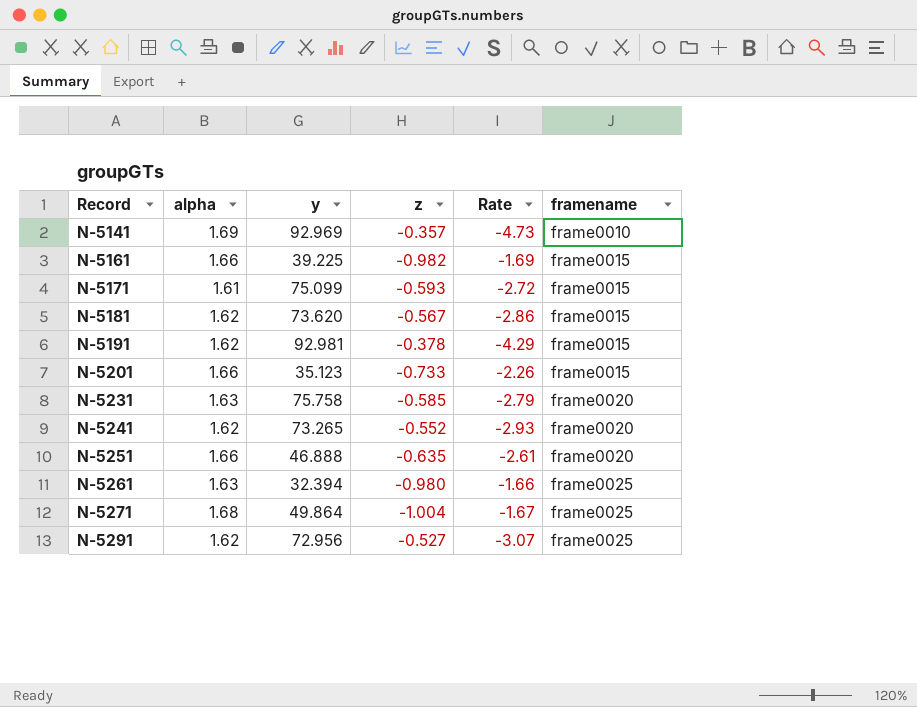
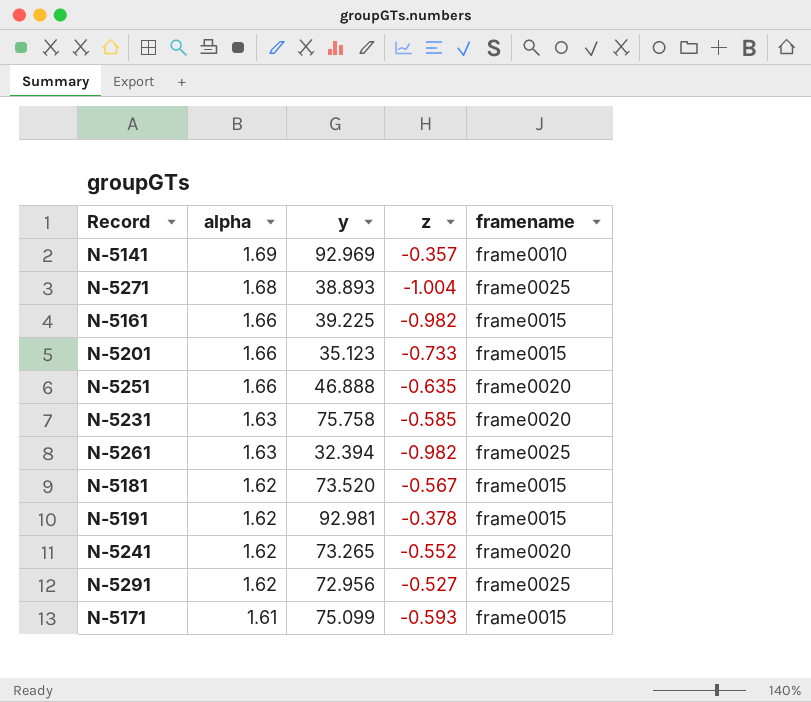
row order: Record ascending -> alpha descending
column Rate | formula: [alpha] / [z] -> none
N-5271 | y: 49.864 -> 38.893
N-5261 | z: -0.980 -> -0.982
N-5181 | y: 73.620 -> 73.520

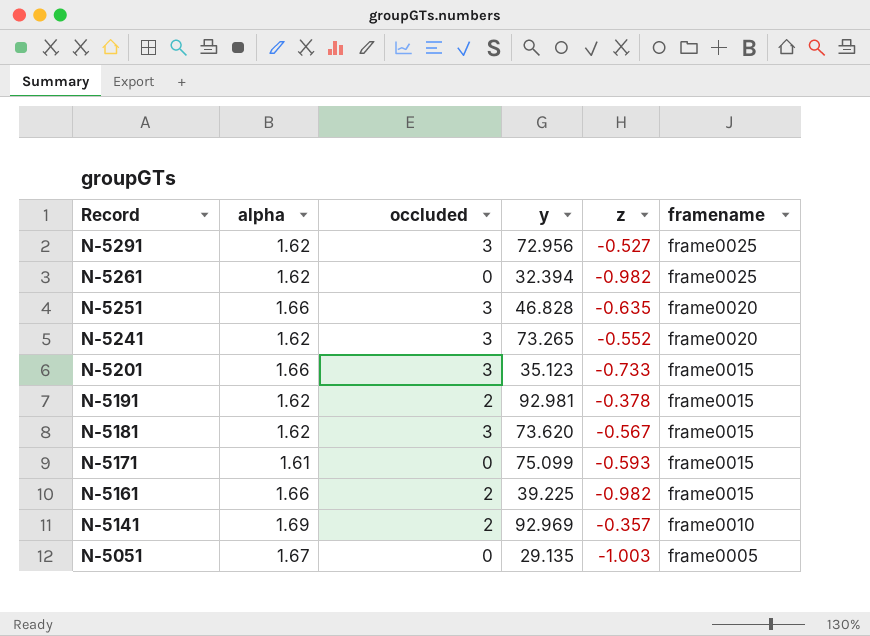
row order: alpha descending -> Record descending
column occluded | position: none -> 3
row N-5271: 1.68 | 38.893 | -1.004 | frame0025 -> none
row N-5231: 1.63 | 75.758 | -0.585 | frame0020 -> none
N-5261 | alpha: 1.63 -> 1.62
N-5251 | y: 46.888 -> 46.828
N-5181 | y: 73.520 -> 73.620
row N-5051: none -> 1.67 | 0 | 29.135 | -1.003 | frame0005

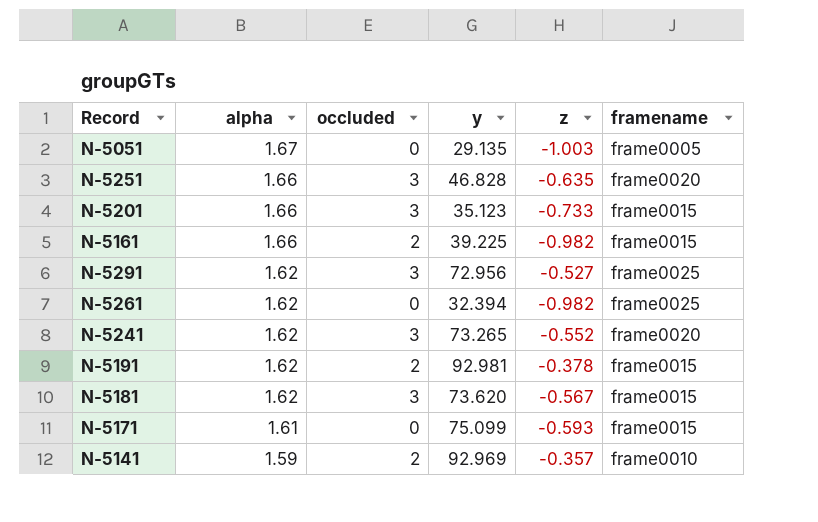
row order: Record descending -> alpha descending
N-5141 | alpha: 1.69 -> 1.59

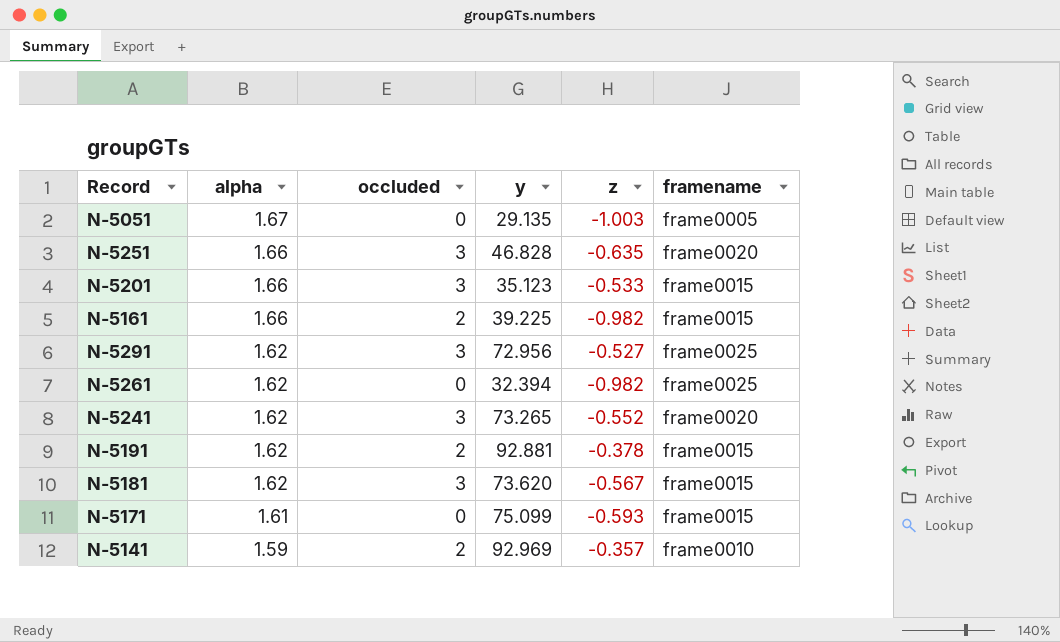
N-5201 | z: -0.733 -> -0.533
N-5191 | y: 92.981 -> 92.881

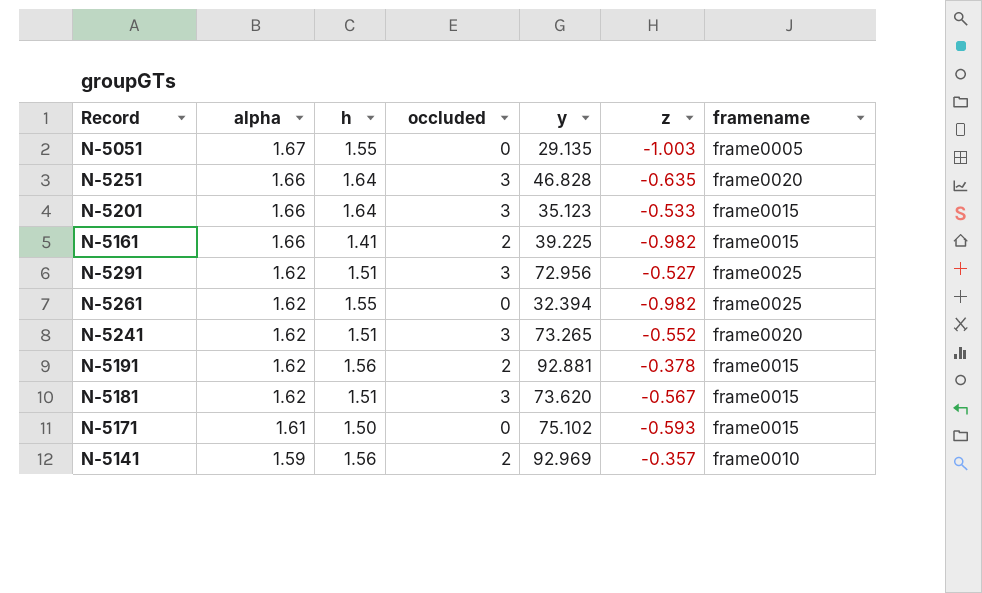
column h | position: none -> 3
N-5171 | y: 75.099 -> 75.102

